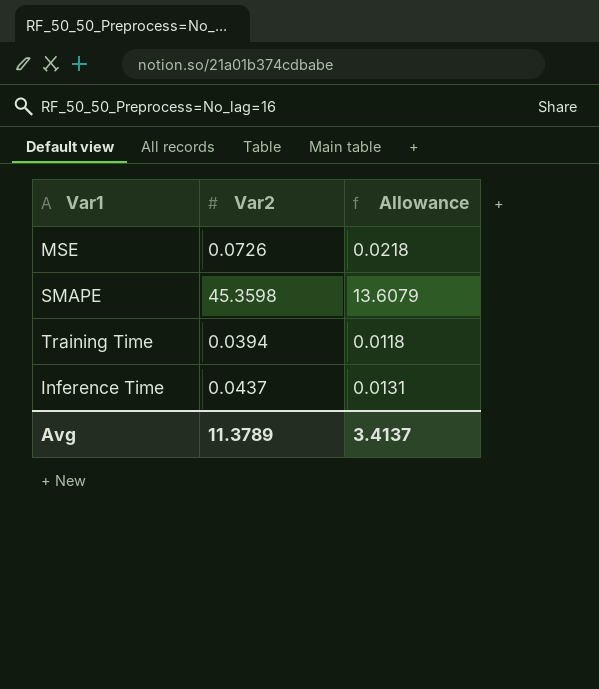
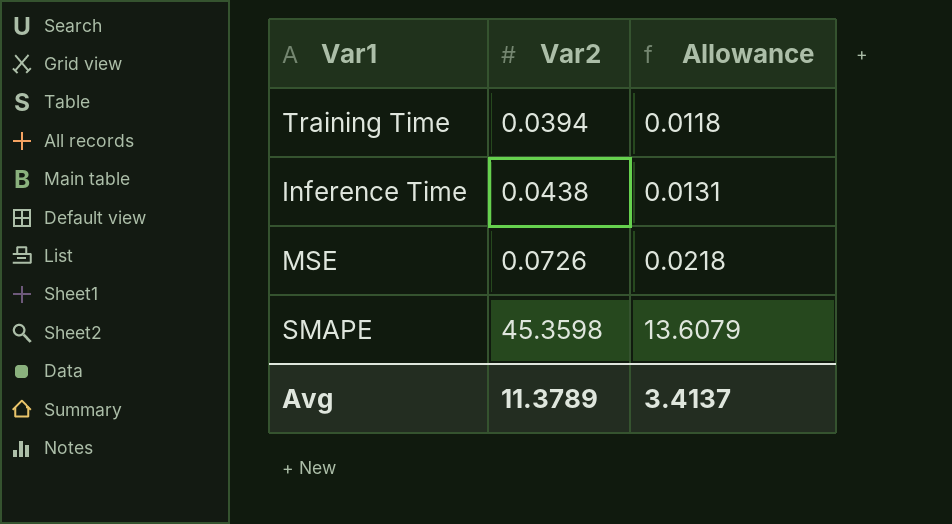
row order: none -> Var2 ascending
Inference Time | Var2: 0.0437 -> 0.0438

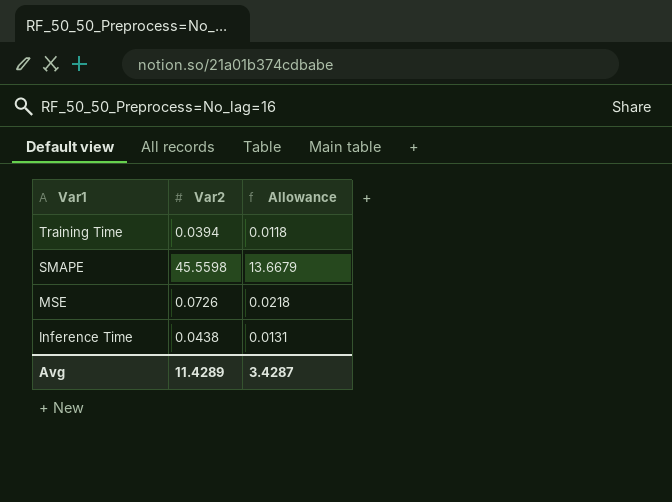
row order: Var2 ascending -> Var1 descending
SMAPE | Var2: 45.3598 -> 45.5598
SMAPE | Allowance: 13.6079 -> 13.6679
Avg | Var2: 11.3789 -> 11.4289
Avg | Allowance: 3.4137 -> 3.4287

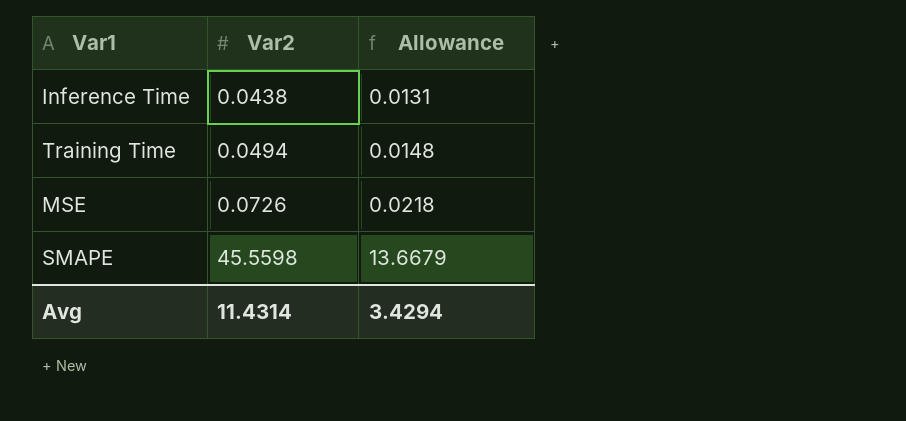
row order: Var1 descending -> Var2 ascending
Training Time | Var2: 0.0394 -> 0.0494
Training Time | Allowance: 0.0118 -> 0.0148
Avg | Var2: 11.4289 -> 11.4314
Avg | Allowance: 3.4287 -> 3.4294

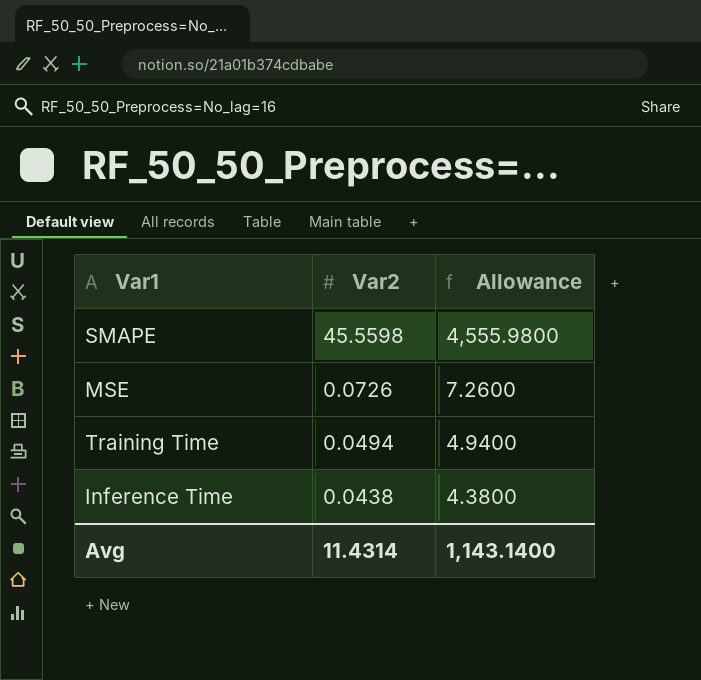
row order: Var2 ascending -> Var2 descending
column Allowance | formula: [Var2] * 0.3 -> [Var2] * 100
Avg | Allowance: 3.4294 -> 1,143.1400

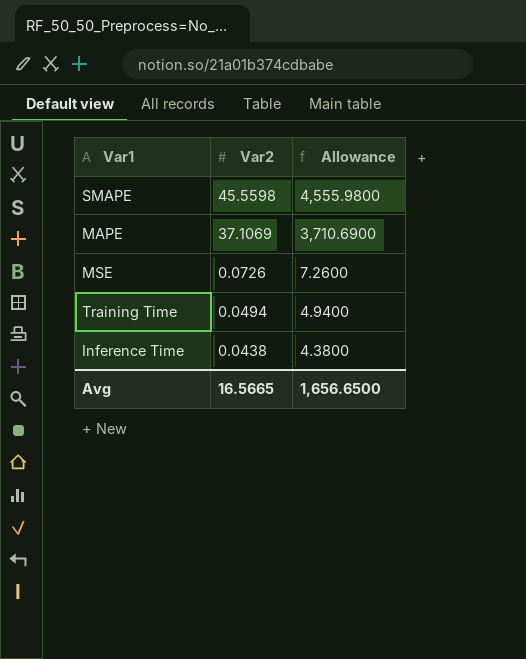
row MAPE: none -> 37.1069 | 3,710.6900
Avg | Var2: 11.4314 -> 16.5665
Avg | Allowance: 1,143.1400 -> 1,656.6500

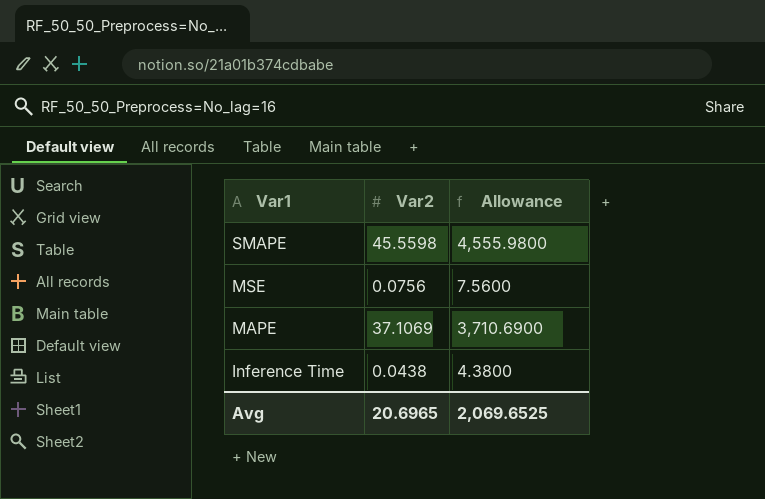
row order: Var2 descending -> Var1 descending
row Training Time: 0.0494 | 4.9400 -> none
MSE | Var2: 0.0726 -> 0.0756
MSE | Allowance: 7.2600 -> 7.5600
Avg | Var2: 16.5665 -> 20.6965
Avg | Allowance: 1,656.6500 -> 2,069.6525

